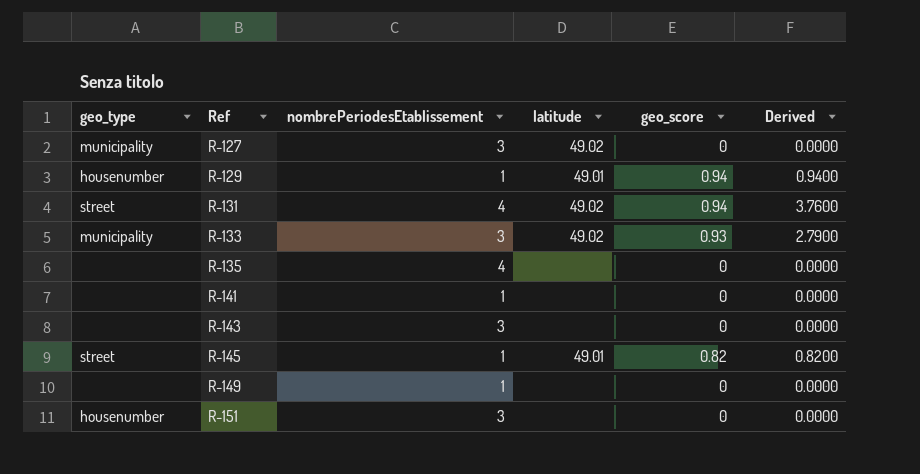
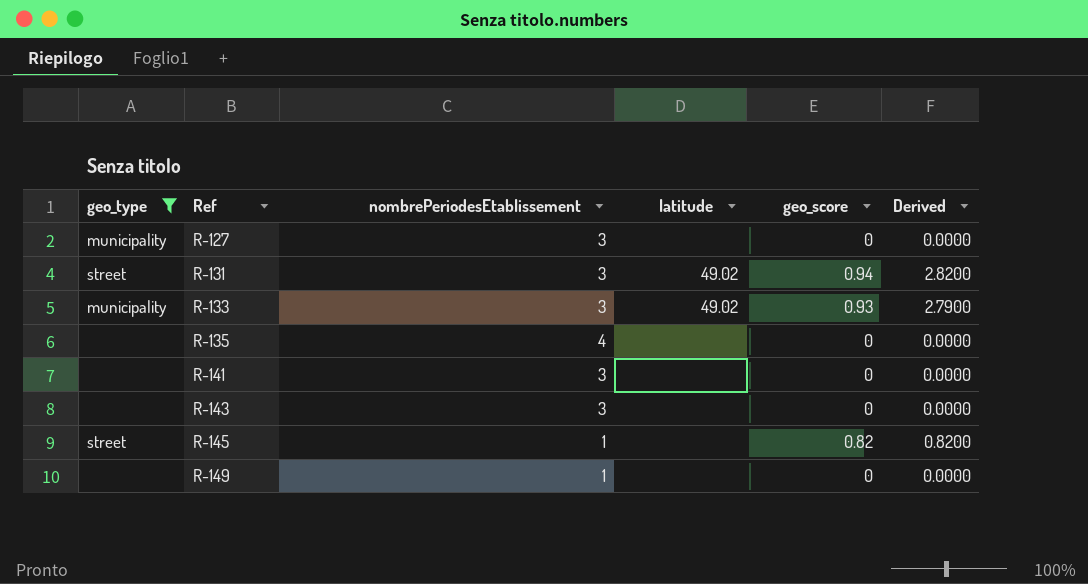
filter: none -> geo_type != housenumber
R-127 | latitude: 49.02 -> none
R-131 | nombrePeriodesEtablissement: 4 -> 3
R-131 | Derived: 3.7600 -> 2.8200
R-141 | nombrePeriodesEtablissement: 1 -> 3
R-145 | latitude: 49.01 -> none

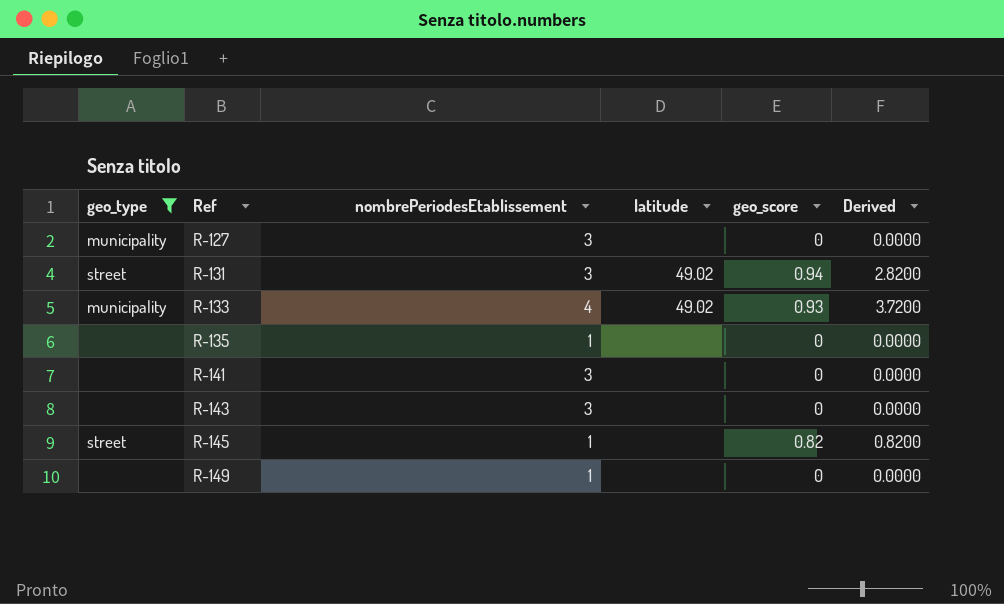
R-133 | nombrePeriodesEtablissement: 3 -> 4
R-133 | Derived: 2.7900 -> 3.7200
R-135 | nombrePeriodesEtablissement: 4 -> 1

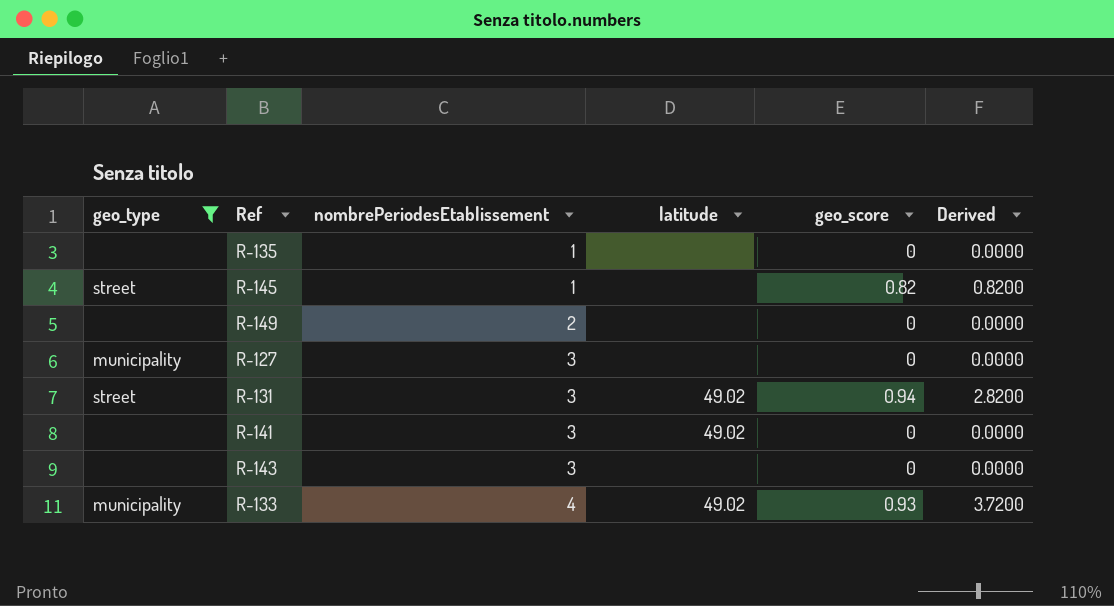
row order: Ref ascending -> nombrePeriodesEtablissement ascending
R-149 | nombrePeriodesEtablissement: 1 -> 2
R-141 | latitude: none -> 49.02

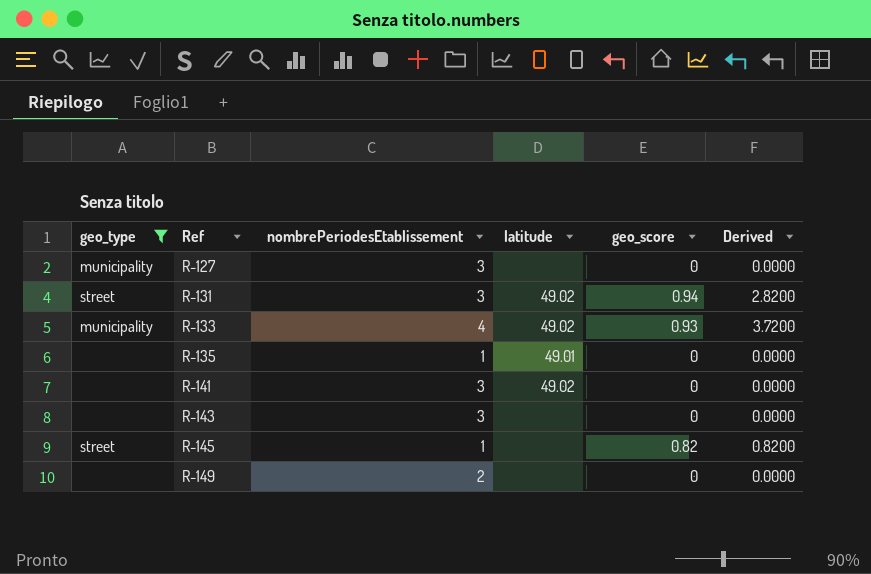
row order: nombrePeriodesEtablissement ascending -> Ref ascending
R-135 | latitude: none -> 49.01

